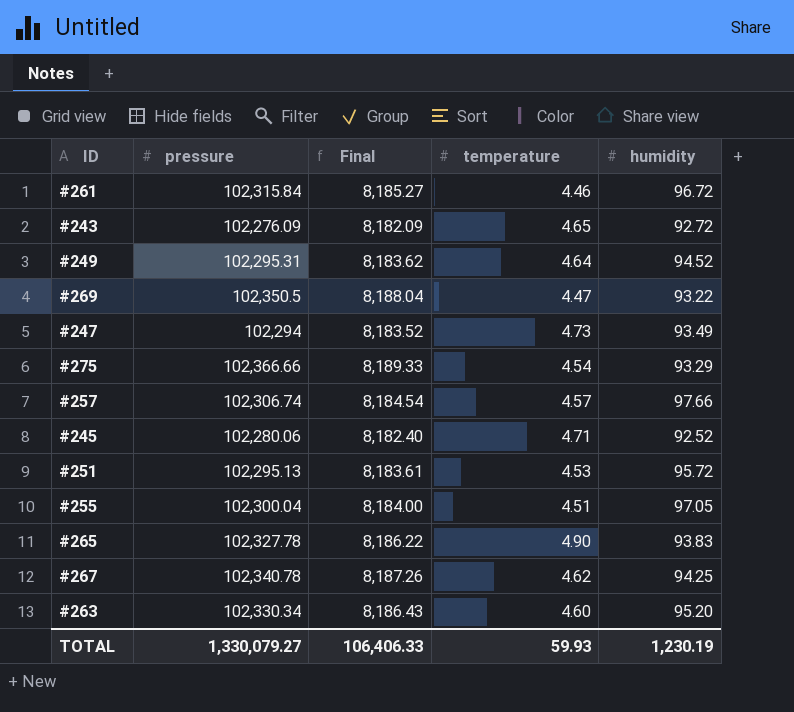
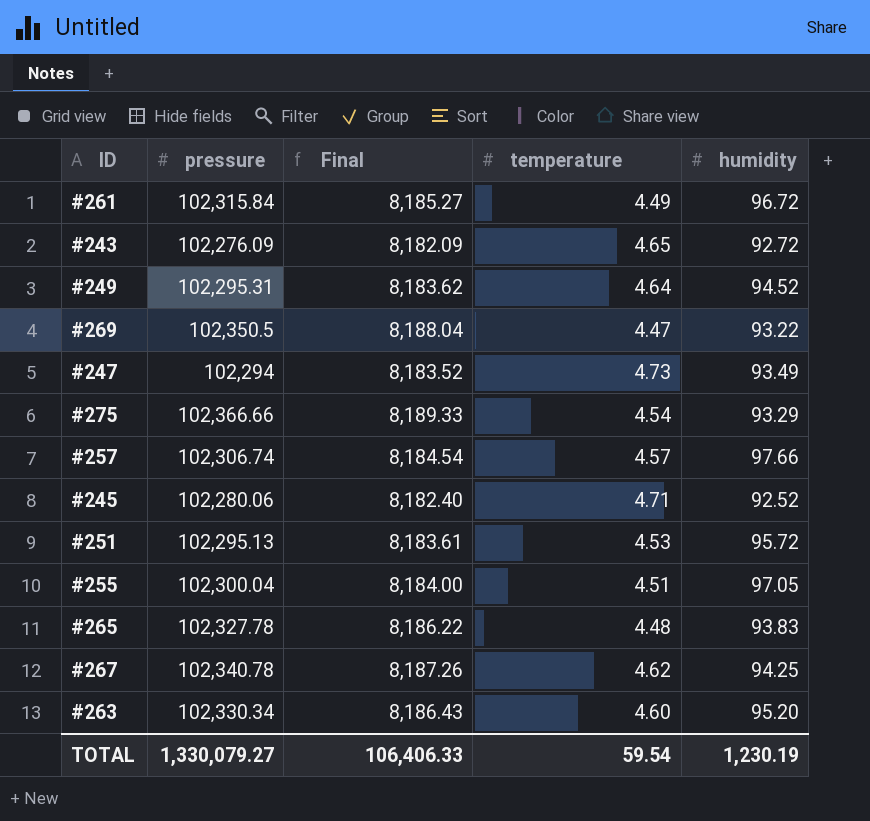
#261 | temperature: 4.46 -> 4.49
#265 | temperature: 4.90 -> 4.48
TOTAL | temperature: 59.93 -> 59.54

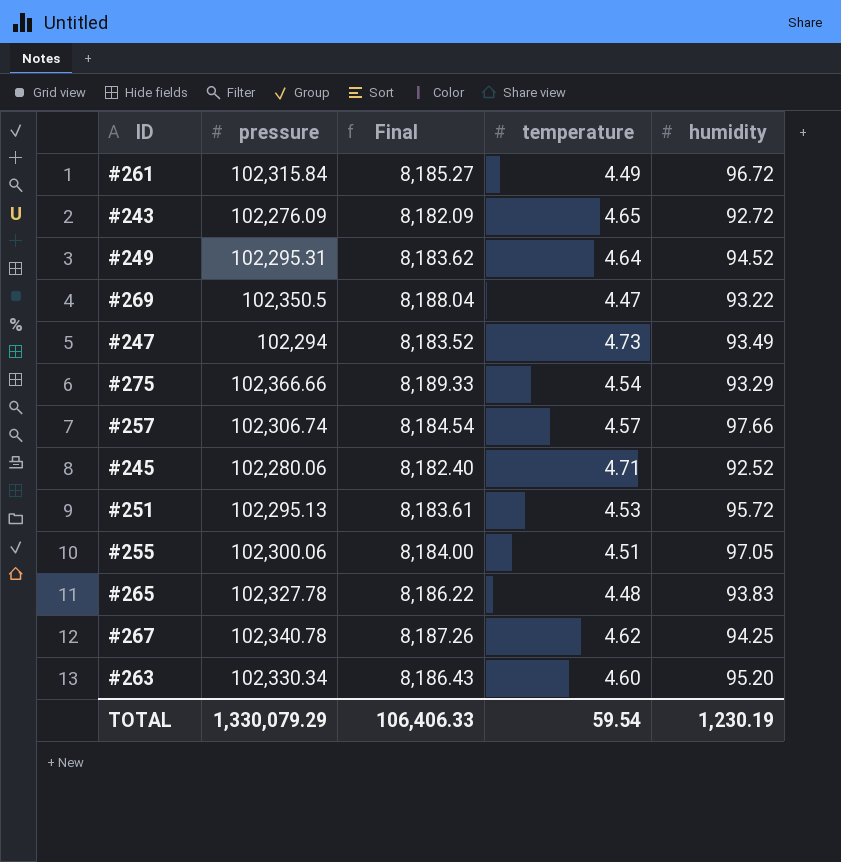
#255 | pressure: 102,300.04 -> 102,300.06
TOTAL | pressure: 1,330,079.27 -> 1,330,079.29

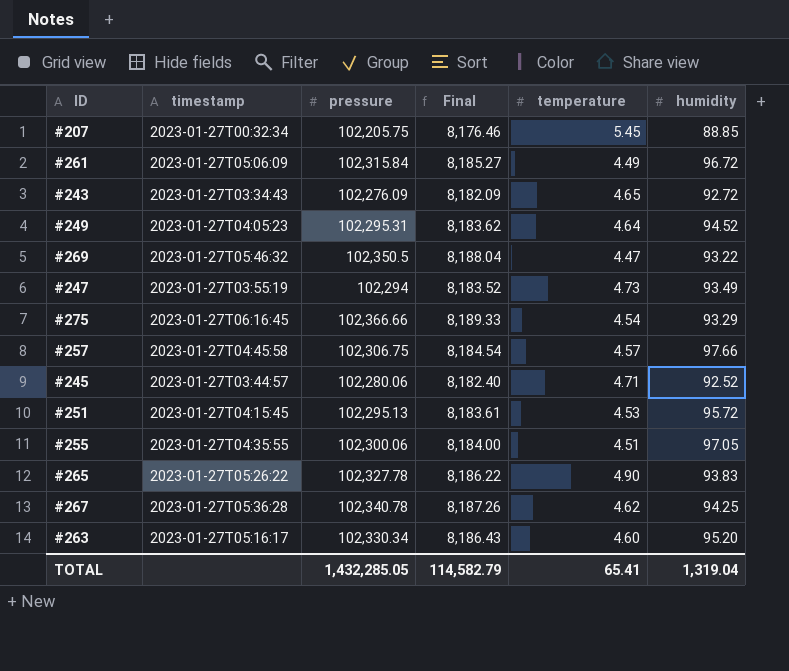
column timestamp | position: none -> 2
row #207: none -> 2023-01-27T00:32:34 | 102,205.75 | 8,176.46 | 5.45 | 88.85
#257 | pressure: 102,306.74 -> 102,306.75
#265 | temperature: 4.48 -> 4.90
TOTAL | pressure: 1,330,079.29 -> 1,432,285.05
TOTAL | Final: 106,406.33 -> 114,582.79
TOTAL | temperature: 59.54 -> 65.41
TOTAL | humidity: 1,230.19 -> 1,319.04

